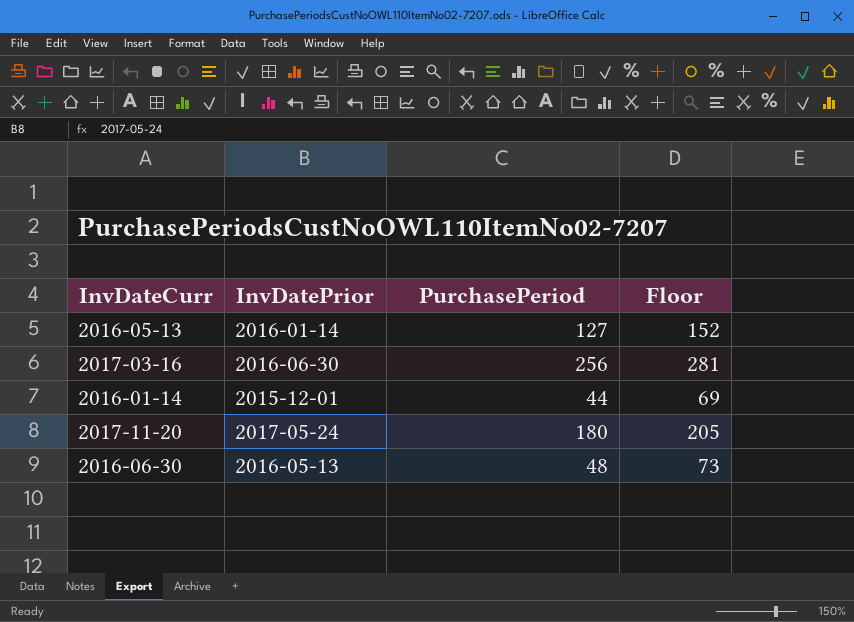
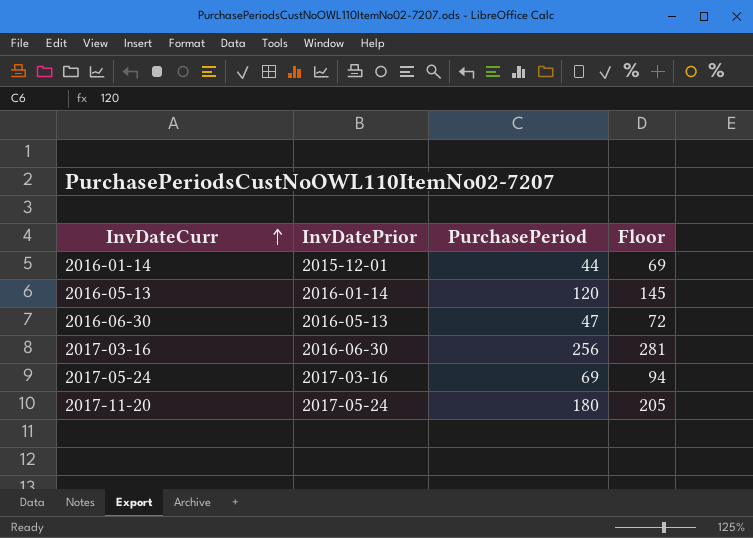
row order: none -> InvDateCurr ascending
2016-05-13 | PurchasePeriod: 127 -> 120
2016-05-13 | Floor: 152 -> 145
2016-06-30 | PurchasePeriod: 48 -> 47
2016-06-30 | Floor: 73 -> 72
row 2017-05-24: none -> 2017-03-16 | 69 | 94

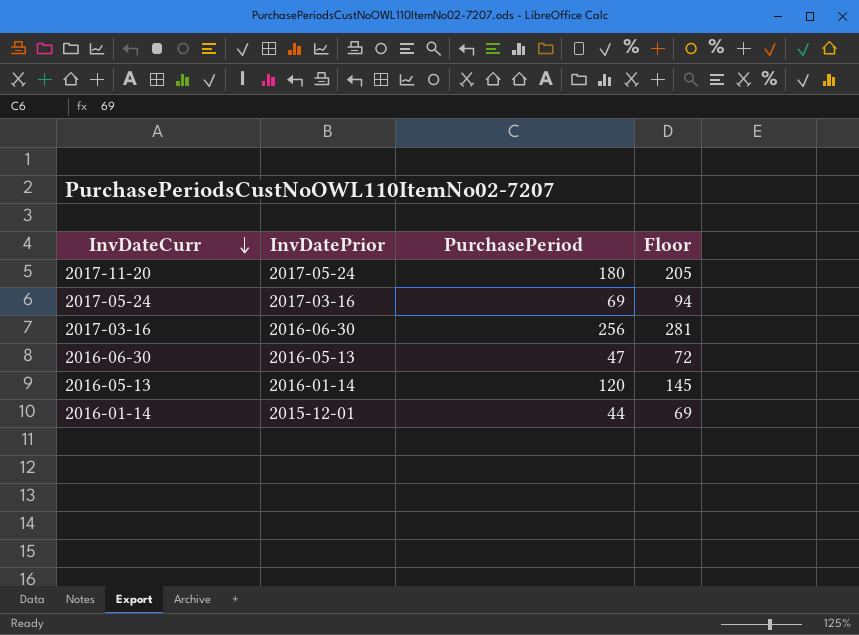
row order: InvDateCurr ascending -> InvDateCurr descending

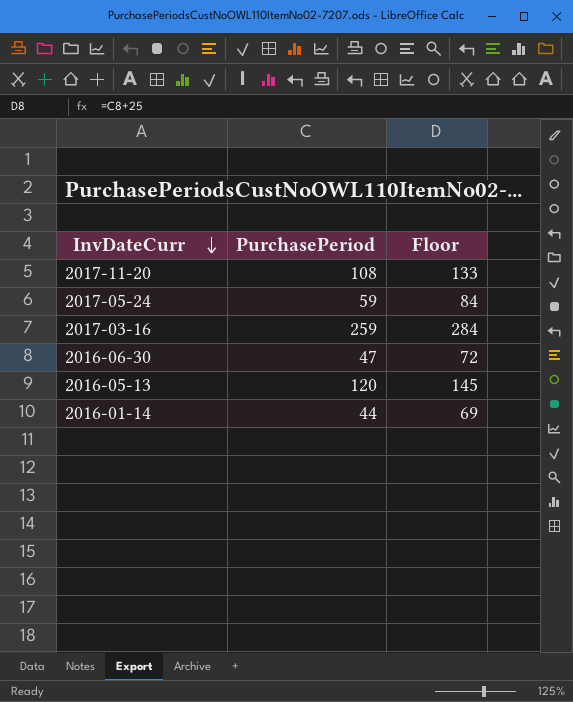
column InvDatePrior | position: 2 -> none
2017-11-20 | PurchasePeriod: 180 -> 108
2017-11-20 | Floor: 205 -> 133
2017-05-24 | PurchasePeriod: 69 -> 59
2017-05-24 | Floor: 94 -> 84
2017-03-16 | PurchasePeriod: 256 -> 259
2017-03-16 | Floor: 281 -> 284

